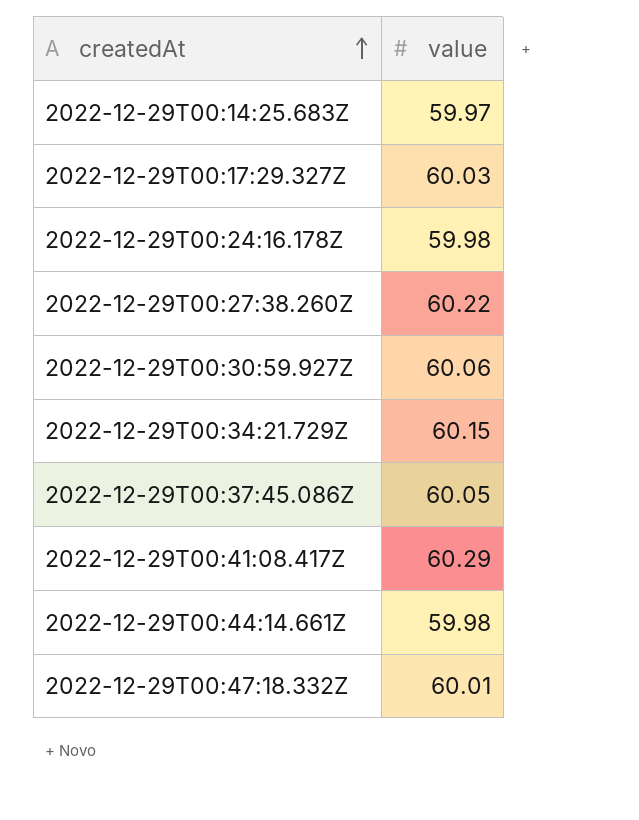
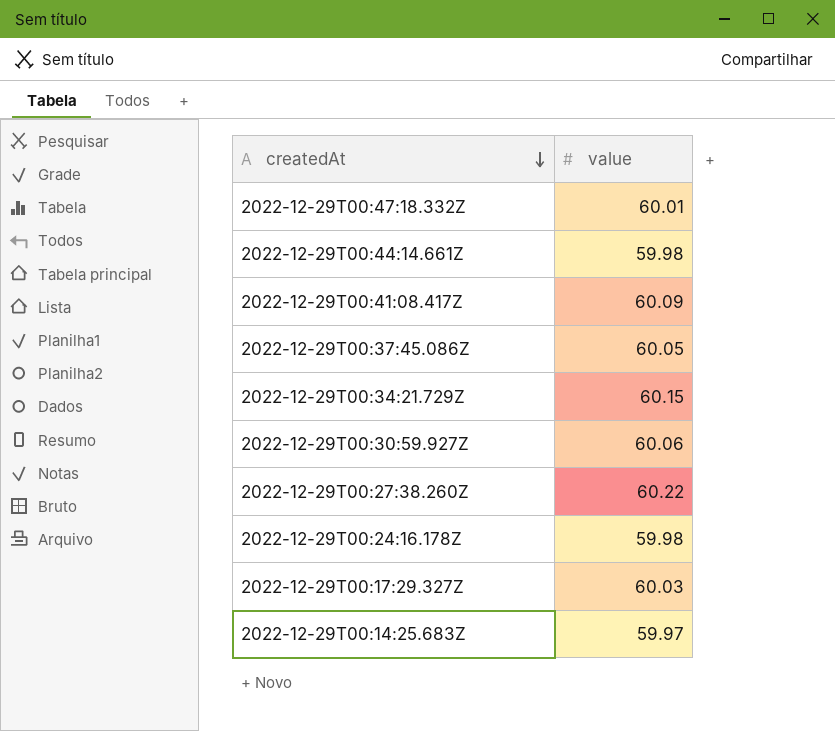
row order: createdAt ascending -> createdAt descending
2022-12-29T00:41:08.417Z | value: 60.29 -> 60.09

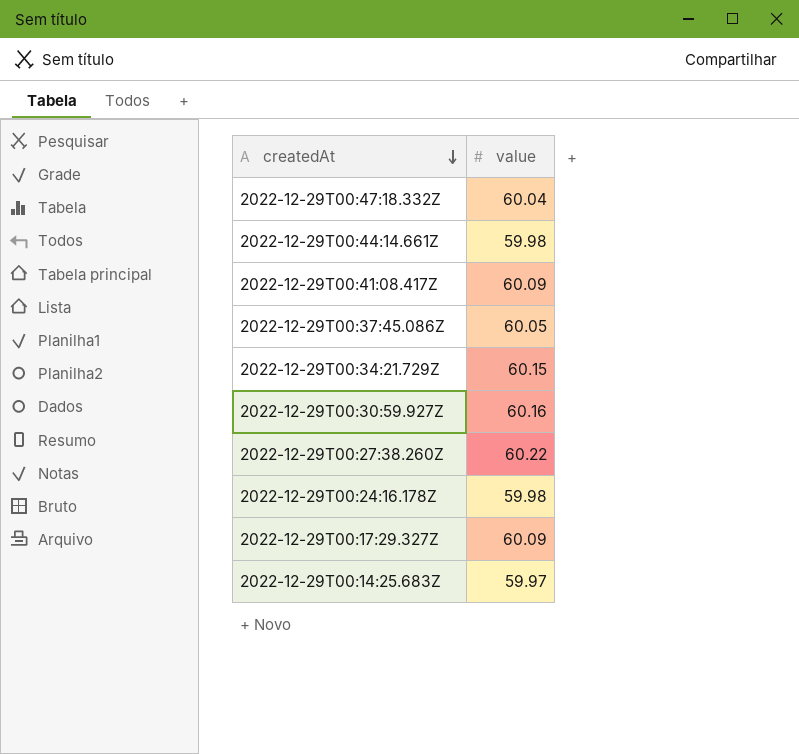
2022-12-29T00:47:18.332Z | value: 60.01 -> 60.04
2022-12-29T00:30:59.927Z | value: 60.06 -> 60.16
2022-12-29T00:17:29.327Z | value: 60.03 -> 60.09

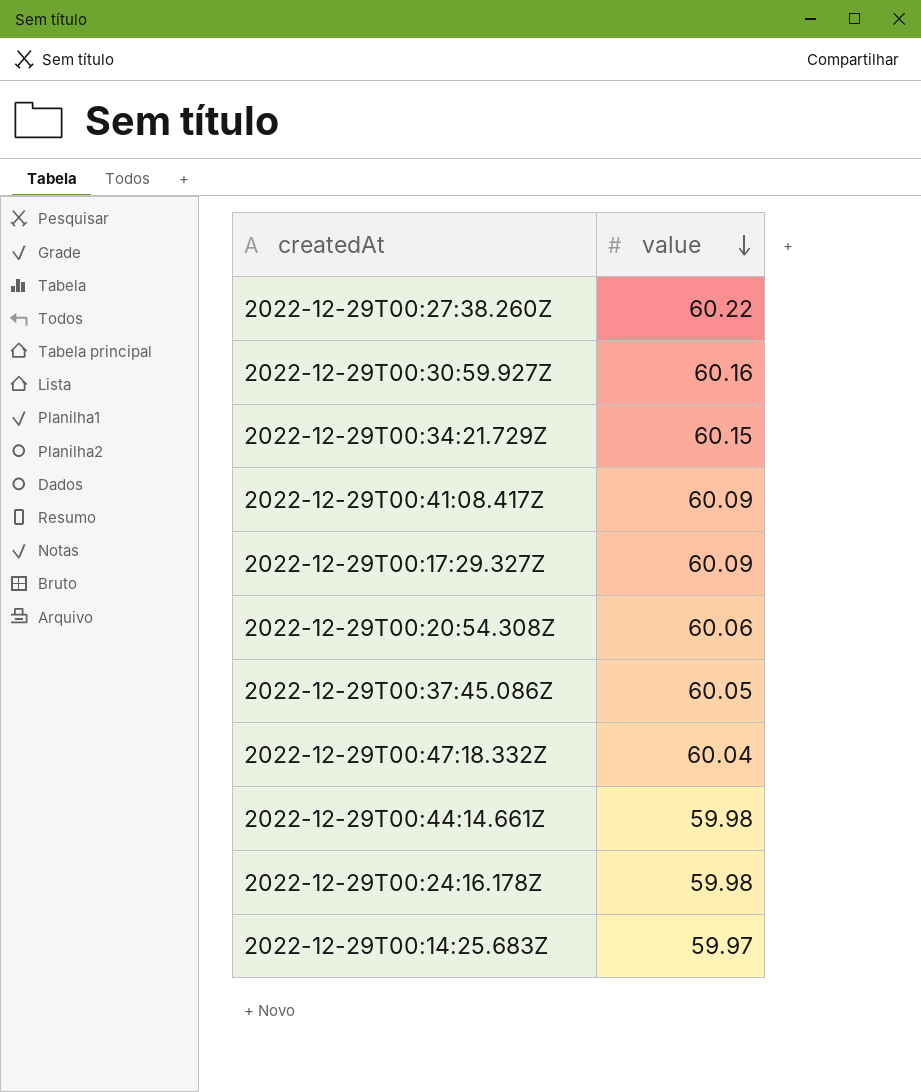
row order: createdAt descending -> value descending
row 2022-12-29T00:20:54.308Z: none -> 60.06

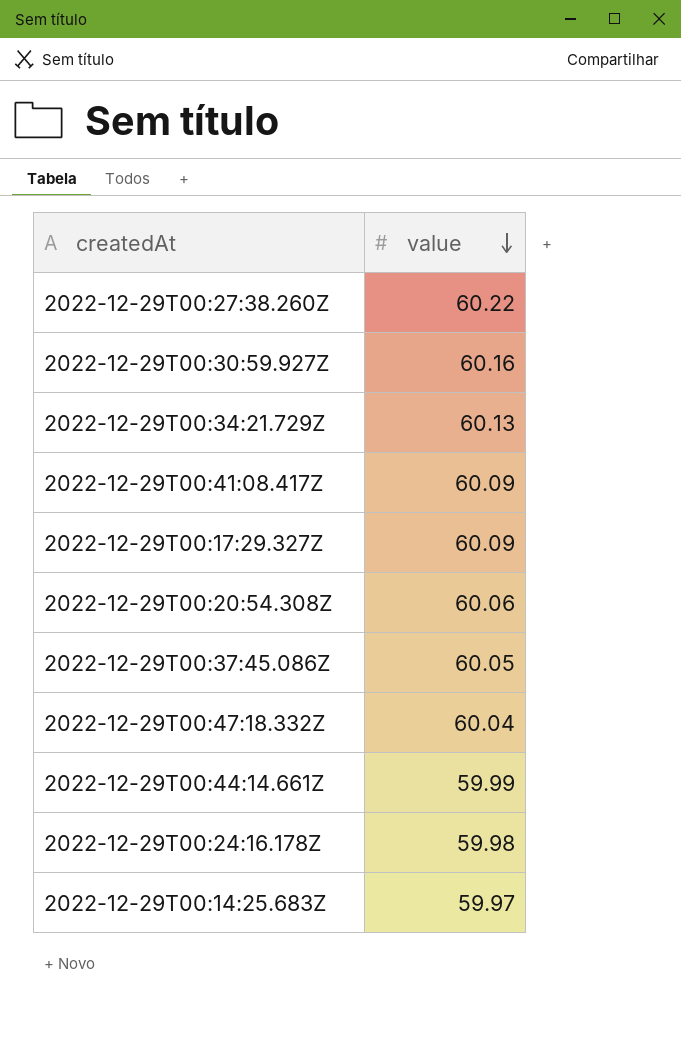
2022-12-29T00:34:21.729Z | value: 60.15 -> 60.13
2022-12-29T00:44:14.661Z | value: 59.98 -> 59.99

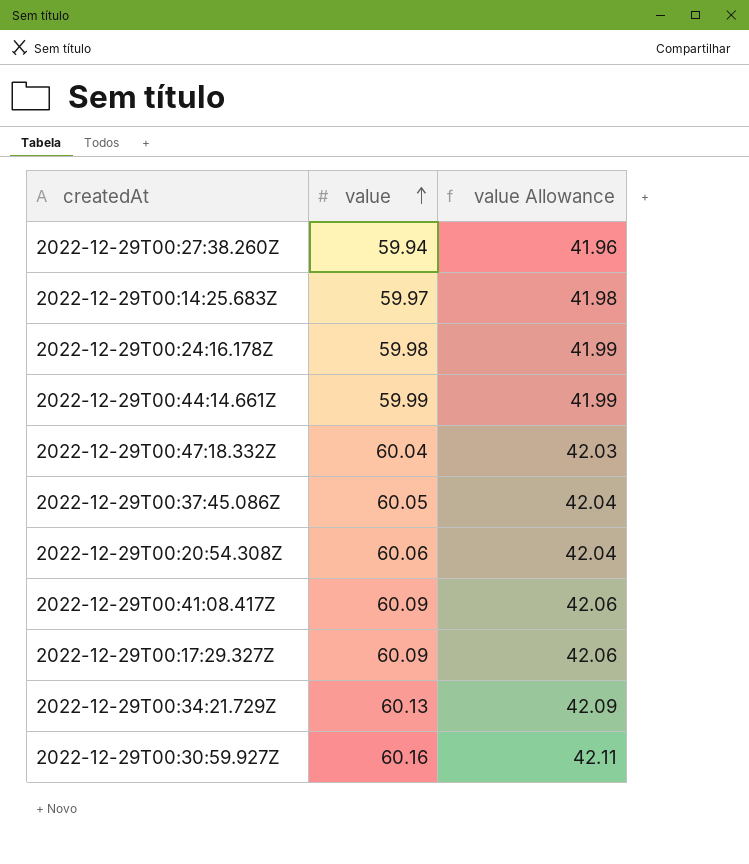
row order: value descending -> value ascending
column value Allowance | formula: none -> [value] * 0.7
2022-12-29T00:27:38.260Z | value: 60.22 -> 59.94

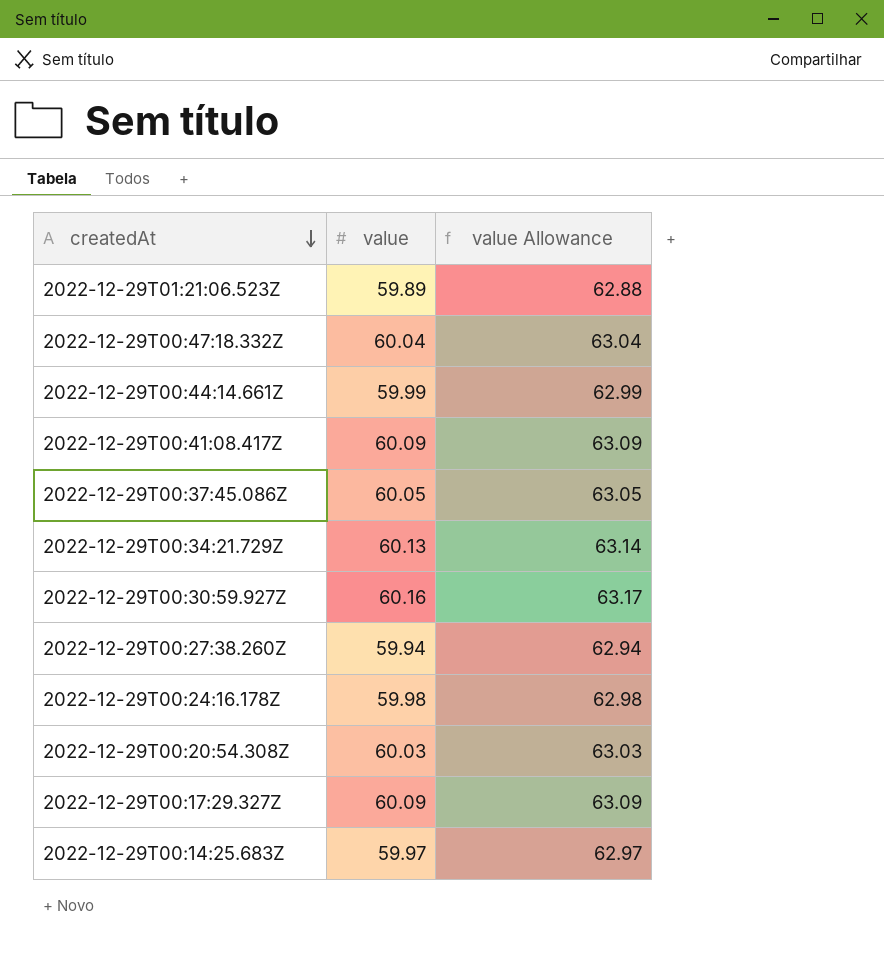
row order: value ascending -> createdAt descending
column value Allowance | formula: [value] * 0.7 -> [value] * 1.05
row 2022-12-29T01:21:06.523Z: none -> 59.89 | 62.88
2022-12-29T00:20:54.308Z | value: 60.06 -> 60.03

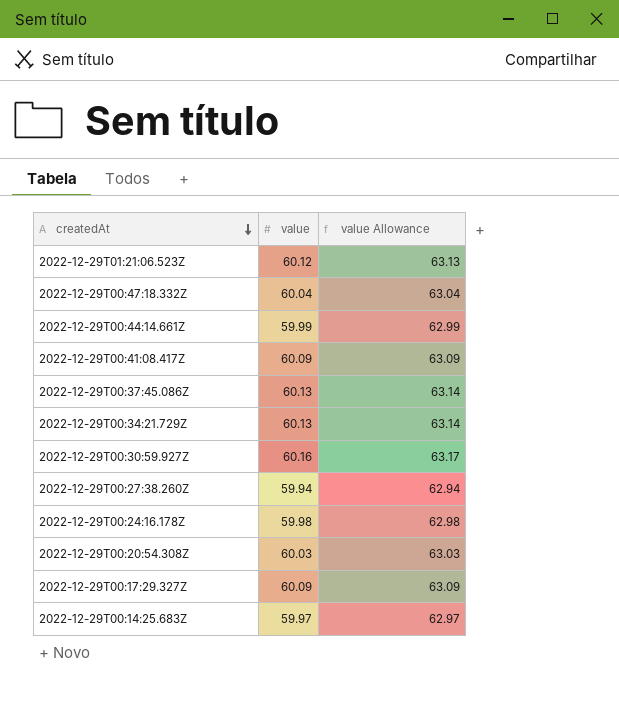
2022-12-29T01:21:06.523Z | value: 59.89 -> 60.12
2022-12-29T01:21:06.523Z | value Allowance: 62.88 -> 63.13
2022-12-29T00:37:45.086Z | value: 60.05 -> 60.13
2022-12-29T00:37:45.086Z | value Allowance: 63.05 -> 63.14

